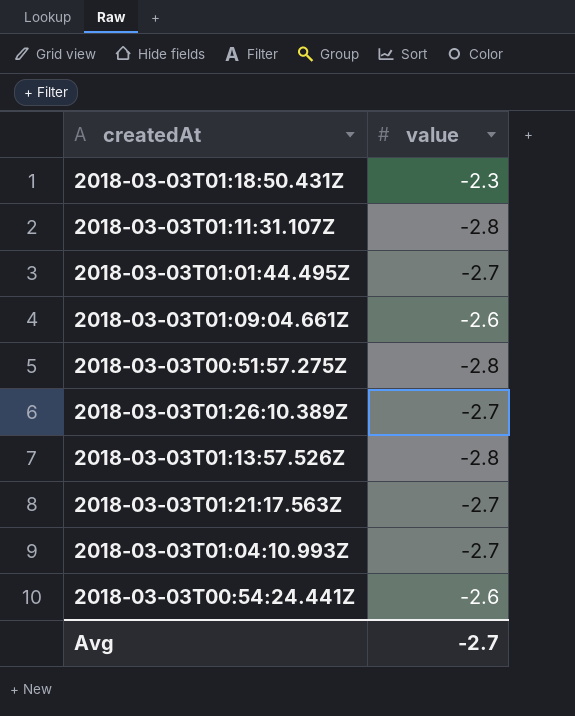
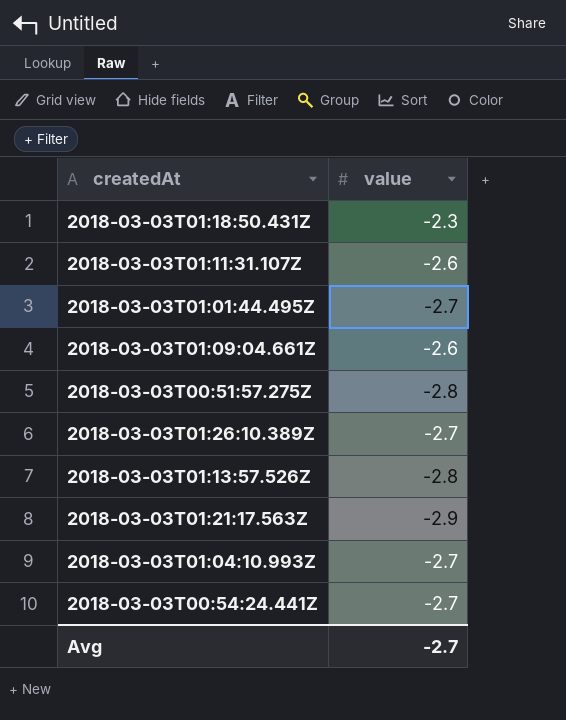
2018-03-03T01:11:31.107Z | value: -2.8 -> -2.6
2018-03-03T01:21:17.563Z | value: -2.7 -> -2.9
2018-03-03T00:54:24.441Z | value: -2.6 -> -2.7

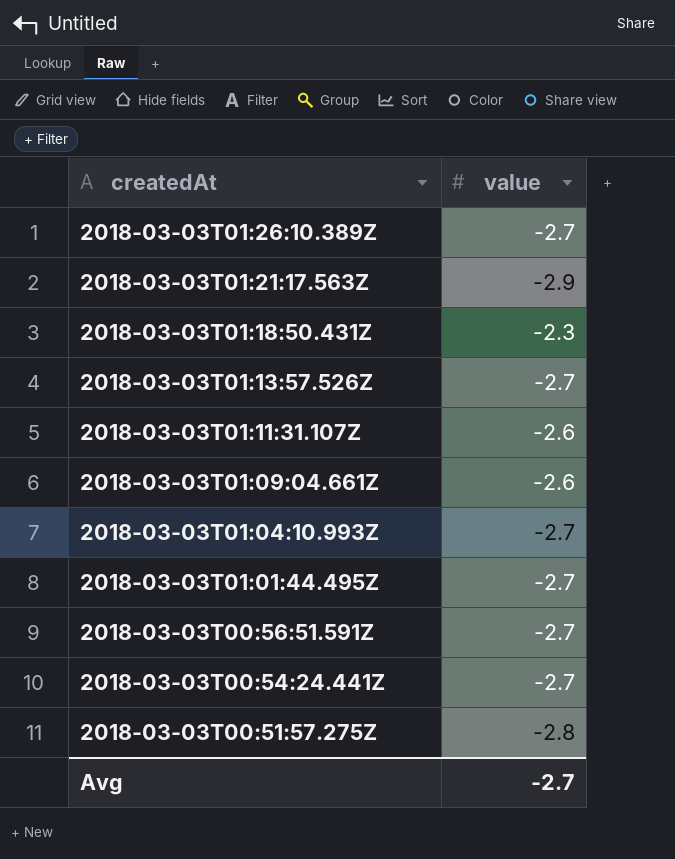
row order: none -> createdAt descending
2018-03-03T01:13:57.526Z | value: -2.8 -> -2.7
row 2018-03-03T00:56:51.591Z: none -> -2.7

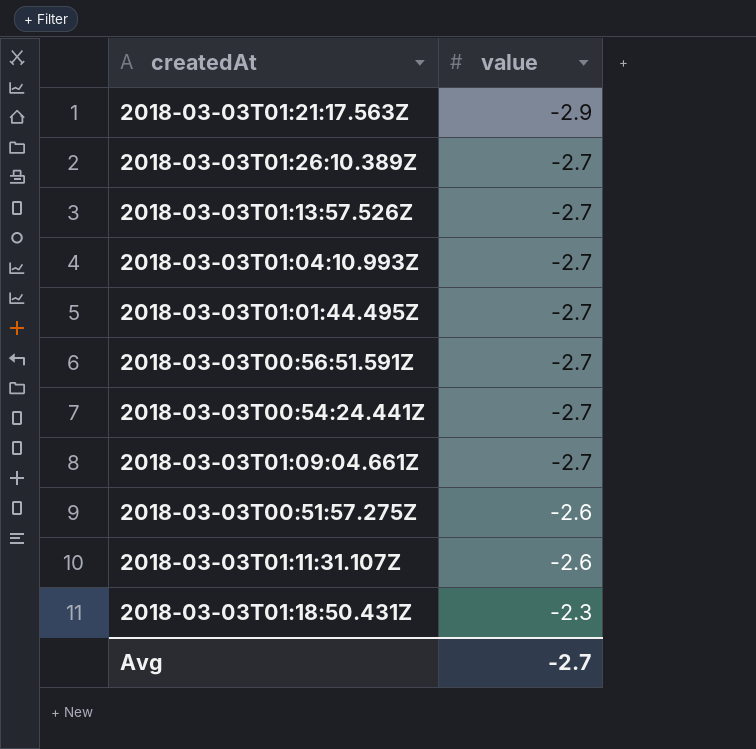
row order: createdAt descending -> value ascending
2018-03-03T01:09:04.661Z | value: -2.6 -> -2.7
2018-03-03T00:51:57.275Z | value: -2.8 -> -2.6

